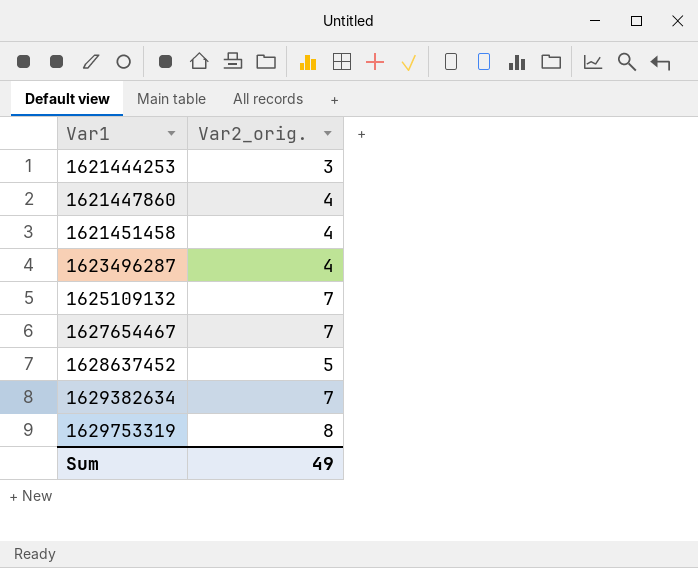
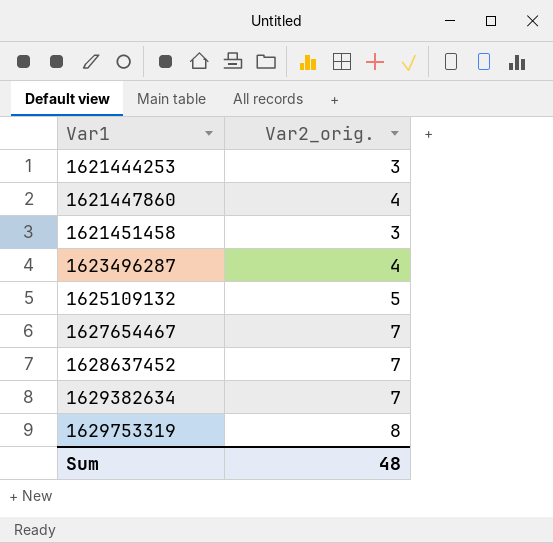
1621451458 | Var2_orig.: 4 -> 3
1625109132 | Var2_orig.: 7 -> 5
1628637452 | Var2_orig.: 5 -> 7
Sum | Var2_orig.: 49 -> 48

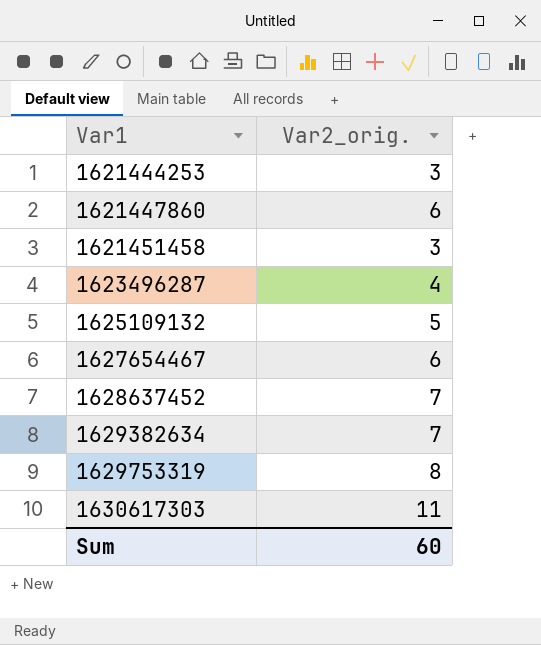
1621447860 | Var2_orig.: 4 -> 6
1627654467 | Var2_orig.: 7 -> 6
row 1630617303: none -> 11
Sum | Var2_orig.: 48 -> 60

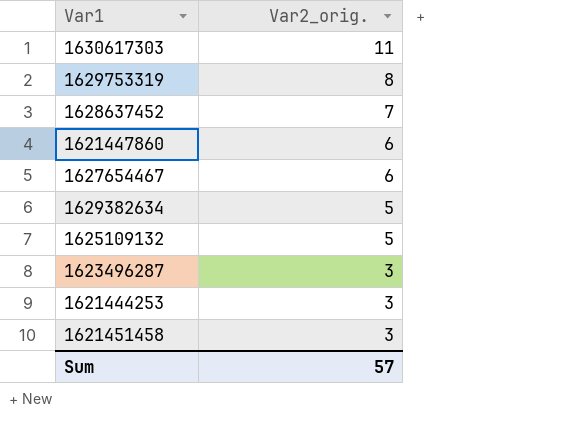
row order: Var1 ascending -> Var2_orig. descending
1629382634 | Var2_orig.: 7 -> 5
1623496287 | Var2_orig.: 4 -> 3
Sum | Var2_orig.: 60 -> 57

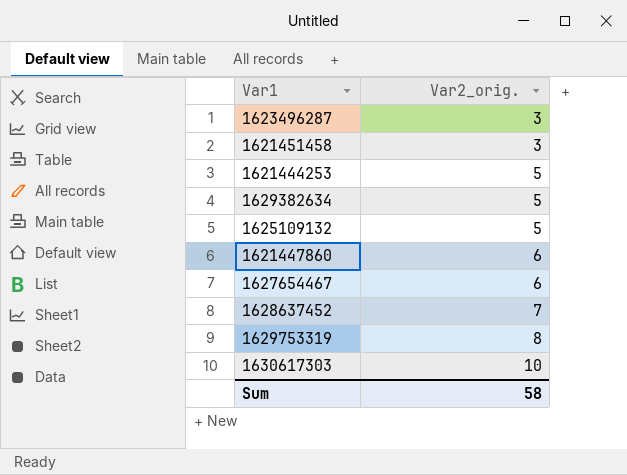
row order: Var2_orig. descending -> Var2_orig. ascending
1621444253 | Var2_orig.: 3 -> 5
1630617303 | Var2_orig.: 11 -> 10
Sum | Var2_orig.: 57 -> 58

